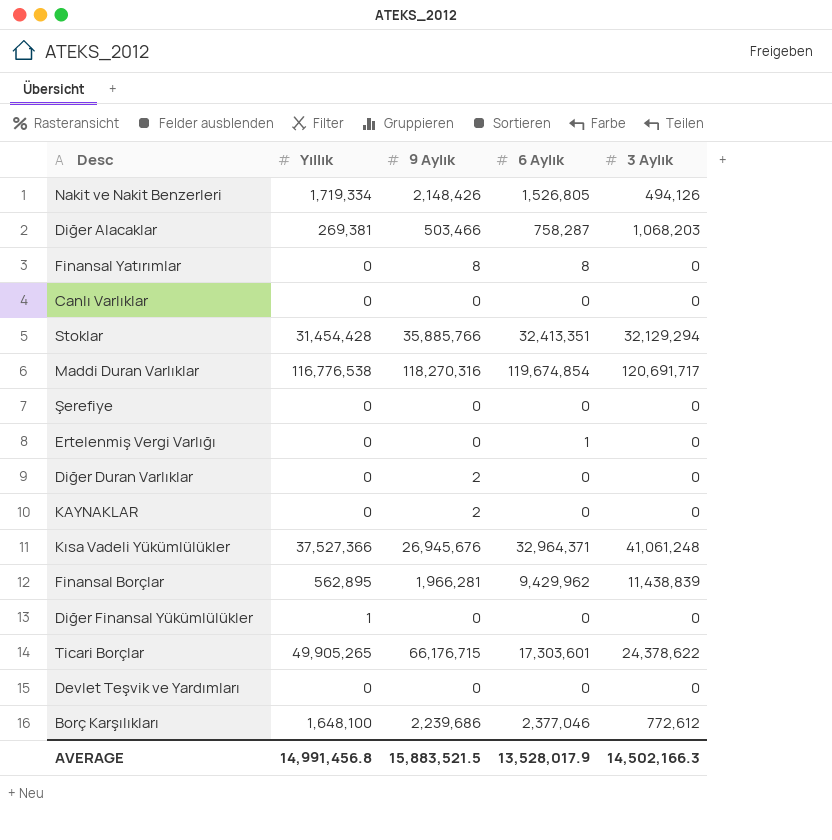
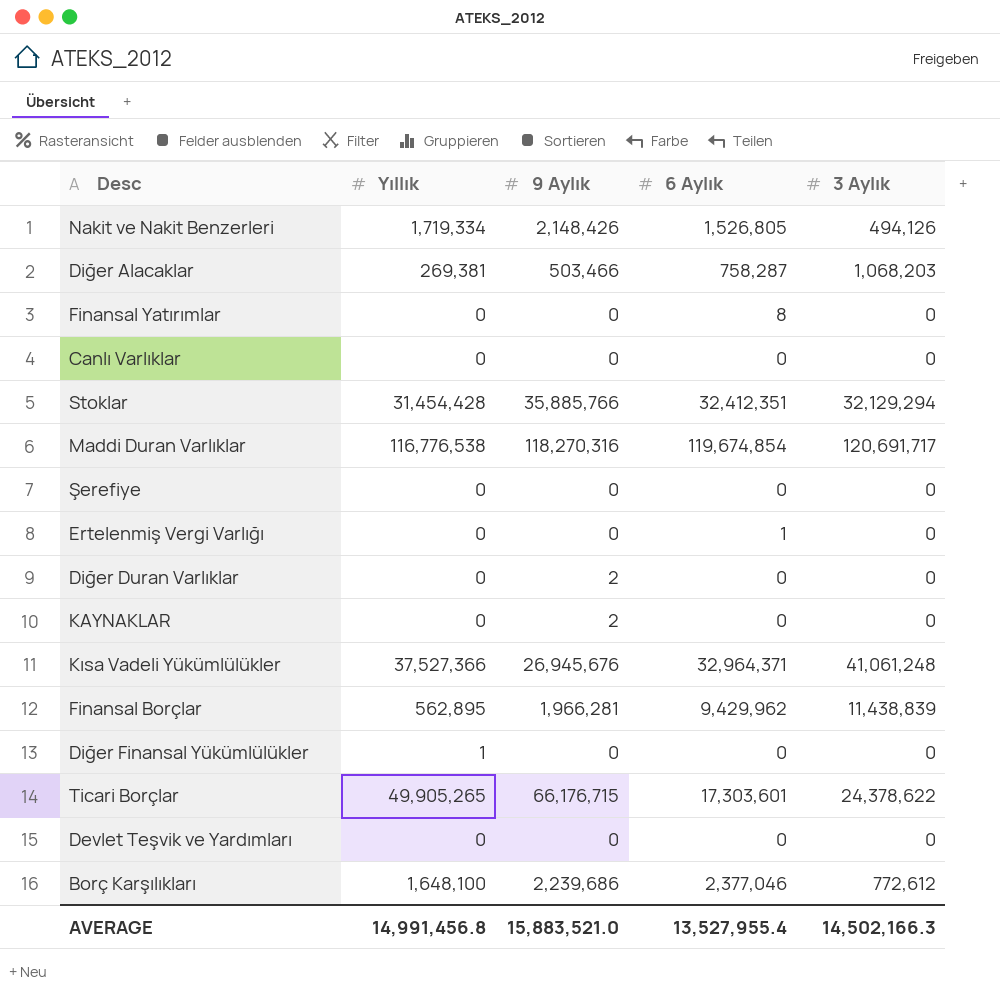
Finansal Yatırımlar | 9 Aylık: 8 -> 0
Stoklar | 6 Aylık: 32,413,351 -> 32,412,351
AVERAGE | 9 Aylık: 15,883,521.5 -> 15,883,521.0
AVERAGE | 6 Aylık: 13,528,017.9 -> 13,527,955.4

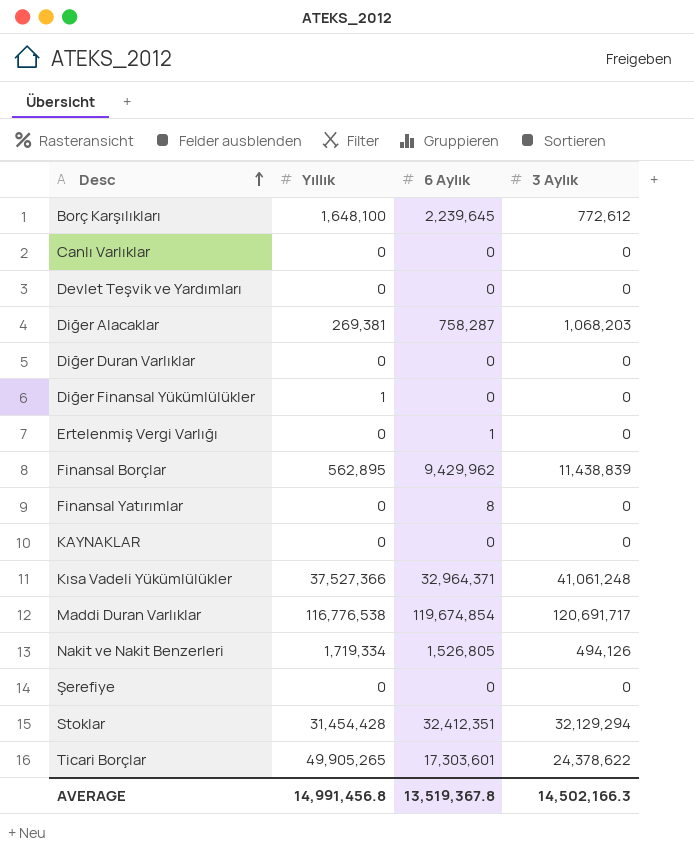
row order: none -> Desc ascending
column 9 Aylık | position: 3 -> none
Borç Karşılıkları | 6 Aylık: 2,377,046 -> 2,239,645
AVERAGE | 6 Aylık: 13,527,955.4 -> 13,519,367.8

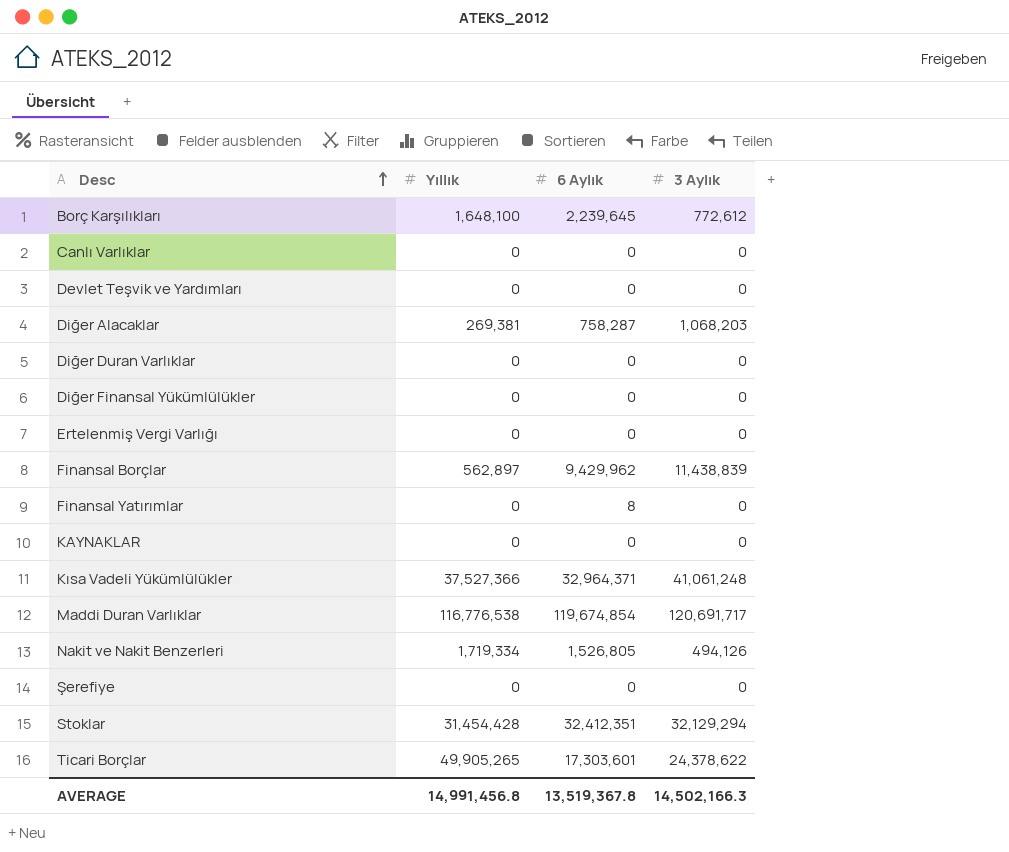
Diğer Finansal Yükümlülükler | Yıllık: 1 -> 0
Ertelenmiş Vergi Varlığı | 6 Aylık: 1 -> 0
Finansal Borçlar | Yıllık: 562,895 -> 562,897

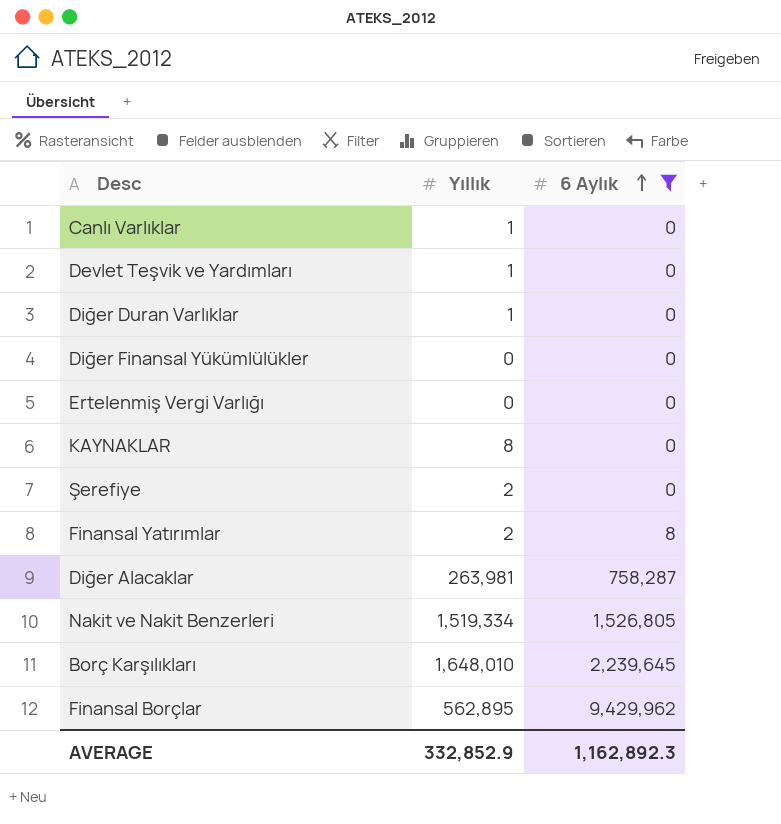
filter: none -> 6 Aylık <= 9,429,962
row order: Desc ascending -> 6 Aylık ascending
column 3 Aylık | position: 4 -> none
Canlı Varlıklar | Yıllık: 0 -> 1
Devlet Teşvik ve Yardımları | Yıllık: 0 -> 1
Diğer Duran Varlıklar | Yıllık: 0 -> 1
KAYNAKLAR | Yıllık: 0 -> 8
Şerefiye | Yıllık: 0 -> 2
Finansal Yatırımlar | Yıllık: 0 -> 2
Diğer Alacaklar | Yıllık: 269,381 -> 263,981
Nakit ve Nakit Benzerleri | Yıllık: 1,719,334 -> 1,519,334
Borç Karşılıkları | Yıllık: 1,648,100 -> 1,648,010
Finansal Borçlar | Yıllık: 562,897 -> 562,895
AVERAGE | Yıllık: 14,991,456.8 -> 332,852.9
AVERAGE | 6 Aylık: 13,519,367.8 -> 1,162,892.3

